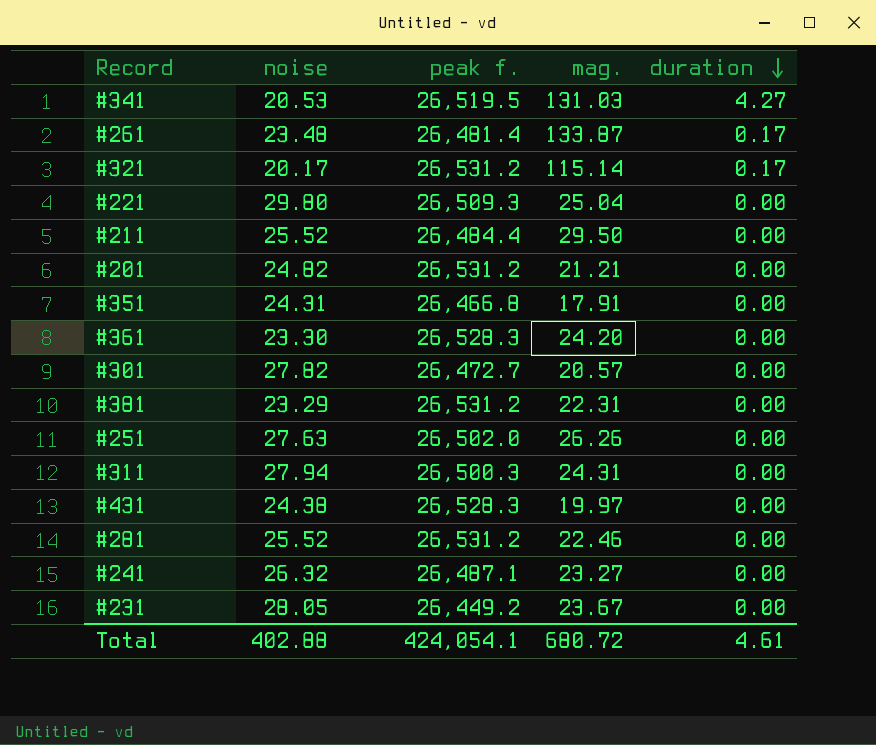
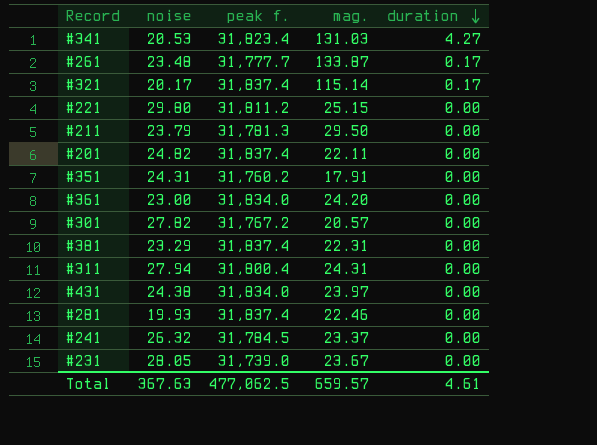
row #251: 27.63 | 26,502.0 | 26.26 | 0.00 -> none
#341 | peak f.: 26,519.5 -> 31,823.4
#261 | peak f.: 26,481.4 -> 31,777.7
#321 | peak f.: 26,531.2 -> 31,837.4
#221 | peak f.: 26,509.3 -> 31,811.2
#221 | mag.: 25.04 -> 25.15
#211 | noise: 25.52 -> 23.79
#211 | peak f.: 26,484.4 -> 31,781.3
#201 | peak f.: 26,531.2 -> 31,837.4
#201 | mag.: 21.21 -> 22.11
#351 | peak f.: 26,466.8 -> 31,760.2
#361 | noise: 23.30 -> 23.00
#361 | peak f.: 26,528.3 -> 31,834.0
#301 | peak f.: 26,472.7 -> 31,767.2
#381 | peak f.: 26,531.2 -> 31,837.4
#311 | peak f.: 26,500.3 -> 31,800.4
#431 | peak f.: 26,528.3 -> 31,834.0
#431 | mag.: 19.97 -> 23.97
#281 | noise: 25.52 -> 19.93
#281 | peak f.: 26,531.2 -> 31,837.4
#241 | peak f.: 26,487.1 -> 31,784.5
#241 | mag.: 23.27 -> 23.37
#231 | peak f.: 26,449.2 -> 31,739.0
Total | noise: 402.88 -> 367.63
Total | peak f.: 424,054.1 -> 477,062.5
Total | mag.: 680.72 -> 659.57

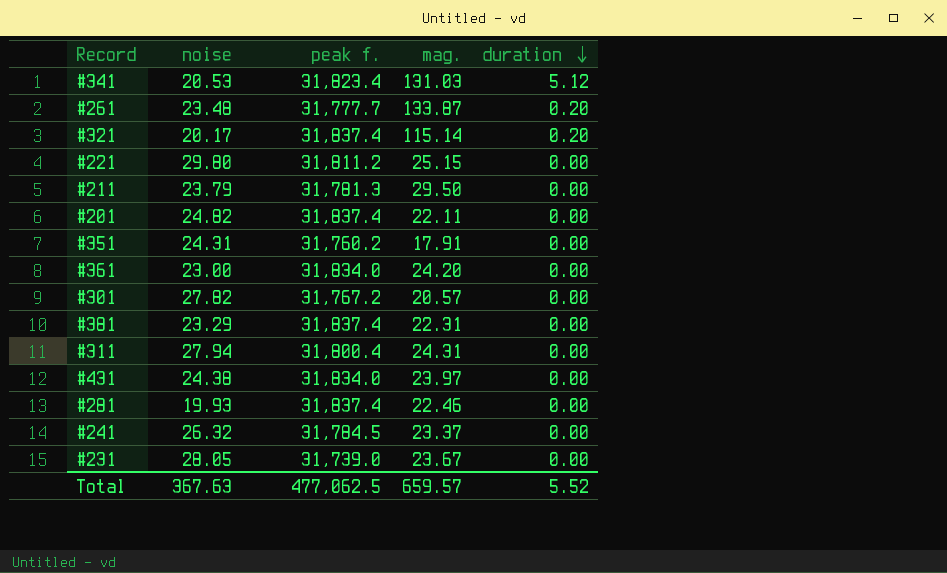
#341 | duration: 4.27 -> 5.12
#261 | duration: 0.17 -> 0.20
#321 | duration: 0.17 -> 0.20
Total | duration: 4.61 -> 5.52

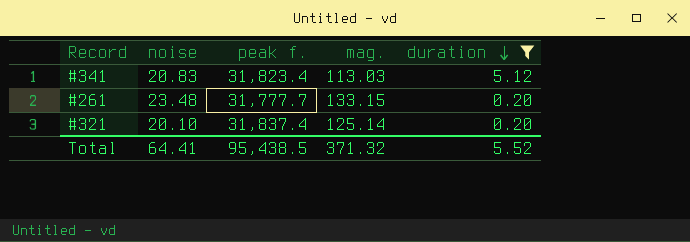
filter: none -> duration != 0.00
#341 | noise: 20.53 -> 20.83
#341 | mag.: 131.03 -> 113.03
#261 | mag.: 133.87 -> 133.15
#321 | noise: 20.17 -> 20.10
#321 | mag.: 115.14 -> 125.14
Total | noise: 367.63 -> 64.41
Total | peak f.: 477,062.5 -> 95,438.5
Total | mag.: 659.57 -> 371.32

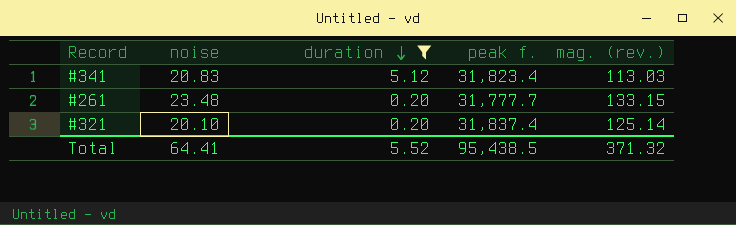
column duration | position: 5 -> 3
column name: mag. -> mag. (rev.)

